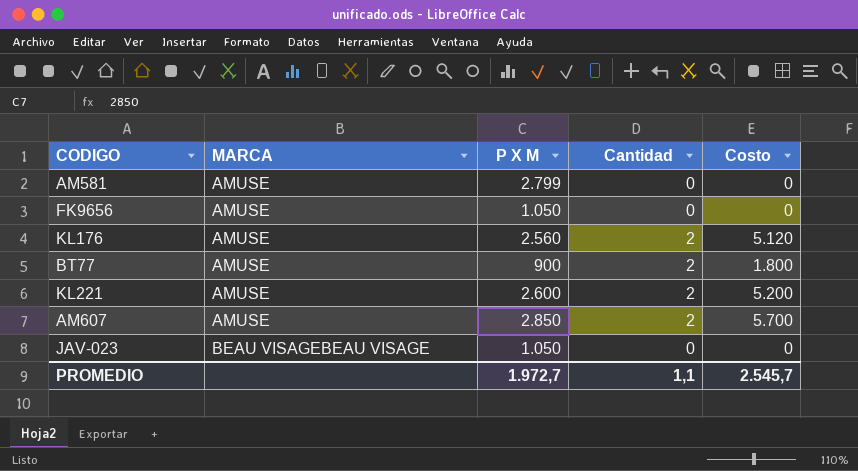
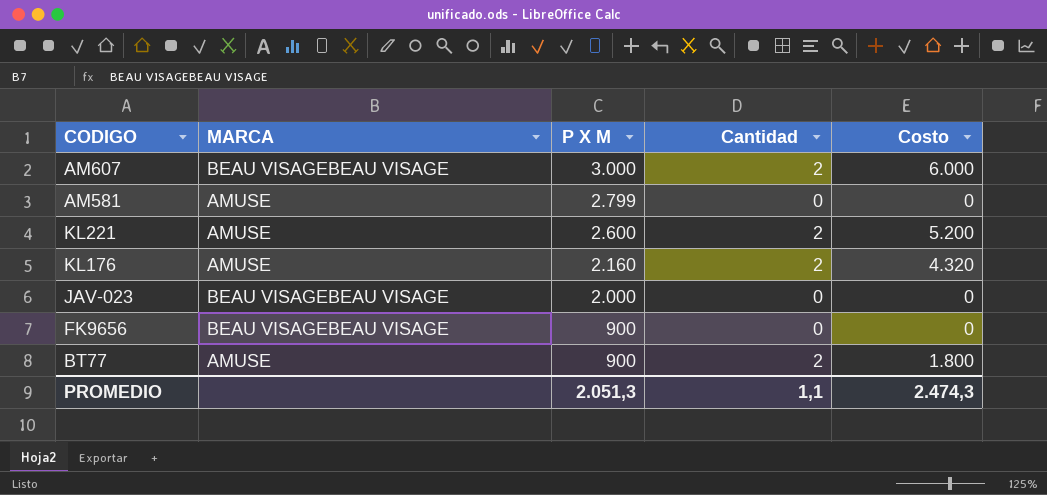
row order: MARCA ascending -> P X M descending
AM607 | MARCA: AMUSE -> BEAU VISAGEBEAU VISAGE
AM607 | P X M: 2.850 -> 3.000
AM607 | Costo: 5.700 -> 6.000
KL176 | P X M: 2.560 -> 2.160
KL176 | Costo: 5.120 -> 4.320
JAV-023 | P X M: 1.050 -> 2.000
FK9656 | MARCA: AMUSE -> BEAU VISAGEBEAU VISAGE
FK9656 | P X M: 1.050 -> 900
PROMEDIO | P X M: 1.972,7 -> 2.051,3
PROMEDIO | Costo: 2.545,7 -> 2.474,3

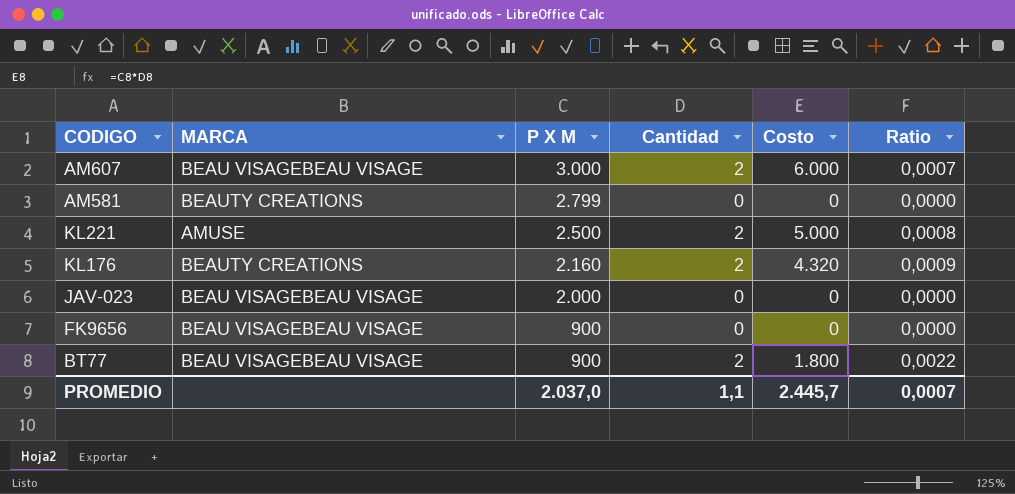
column Ratio | formula: none -> [Cantidad] / [P X M]
AM581 | MARCA: AMUSE -> BEAUTY CREATIONS
KL221 | P X M: 2.600 -> 2.500
KL221 | Costo: 5.200 -> 5.000
KL176 | MARCA: AMUSE -> BEAUTY CREATIONS
BT77 | MARCA: AMUSE -> BEAU VISAGEBEAU VISAGE
PROMEDIO | P X M: 2.051,3 -> 2.037,0
PROMEDIO | Costo: 2.474,3 -> 2.445,7

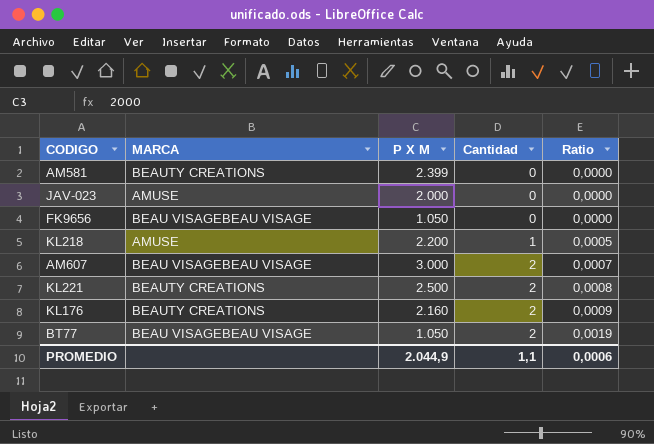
row order: P X M descending -> Cantidad ascending
column Costo | formula: [P X M] * [Cantidad] -> none
AM581 | P X M: 2.799 -> 2.399
JAV-023 | MARCA: BEAU VISAGEBEAU VISAGE -> AMUSE
FK9656 | P X M: 900 -> 1.050
row KL218: none -> AMUSE | 2.200 | 1 | 0,0005
KL221 | MARCA: AMUSE -> BEAUTY CREATIONS
BT77 | P X M: 900 -> 1.050
BT77 | Ratio: 0,0022 -> 0,0019
PROMEDIO | P X M: 2.037,0 -> 2.044,9
PROMEDIO | Ratio: 0,0007 -> 0,0006

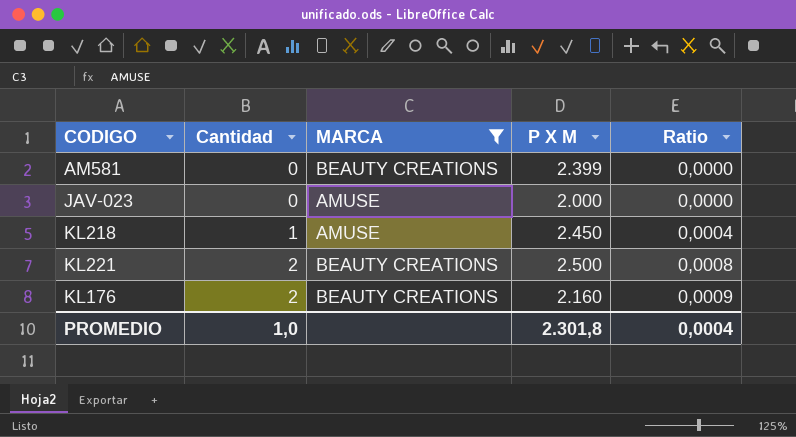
filter: none -> MARCA != BEAU VISAGEBEAU VISAGE
column Cantidad | position: 4 -> 2
KL218 | P X M: 2.200 -> 2.450
KL218 | Ratio: 0,0005 -> 0,0004
PROMEDIO | Cantidad: 1,1 -> 1,0
PROMEDIO | P X M: 2.044,9 -> 2.301,8
PROMEDIO | Ratio: 0,0006 -> 0,0004

